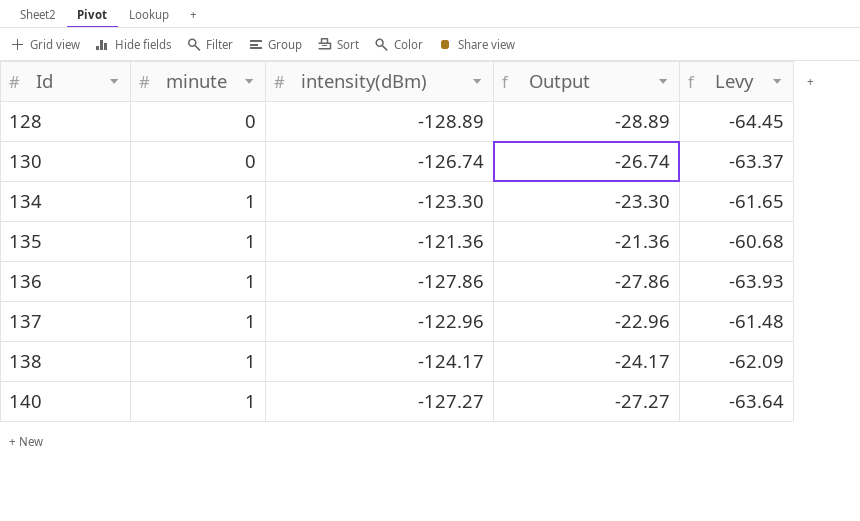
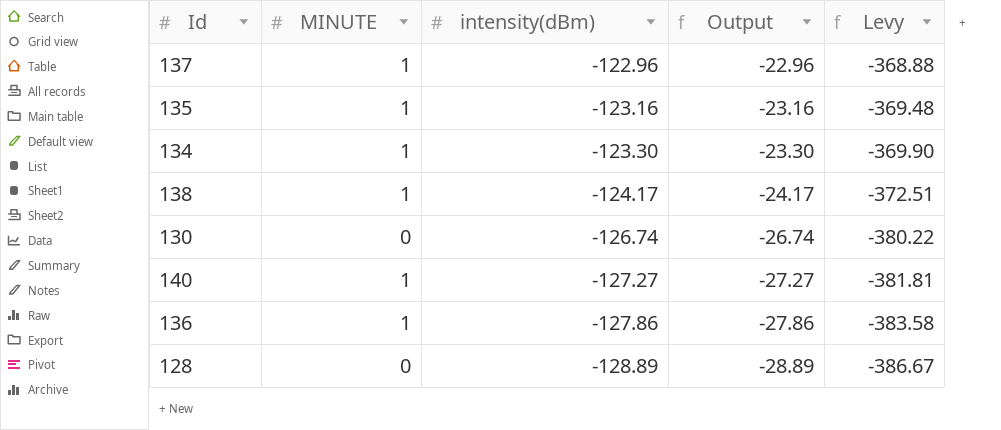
row order: Id ascending -> intensity(dBm) descending
column name: minute -> MINUTE
column Levy | formula: [intensity(dBm)] * 0.5 -> [intensity(dBm)] * 3
135 | intensity(dBm): -121.36 -> -123.16
135 | Output: -21.36 -> -23.16

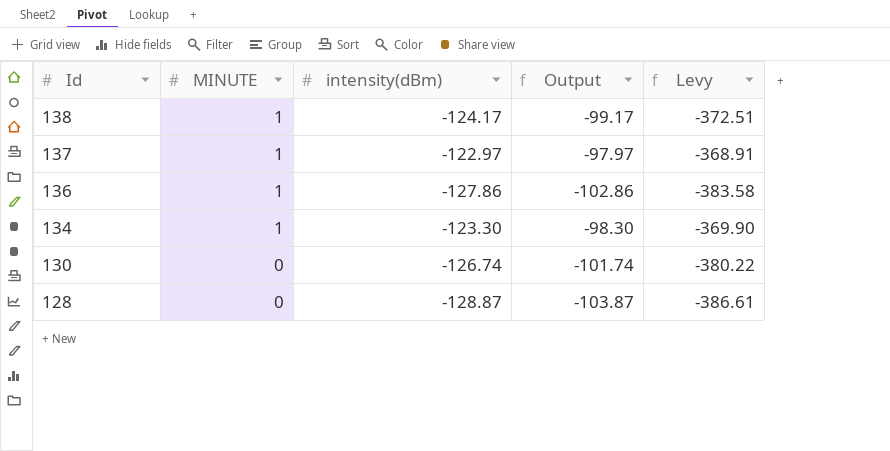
row order: intensity(dBm) descending -> Id descending
column Output | formula: [intensity(dBm)] + 100 -> [intensity(dBm)] + 25
row 135: 1 | -123.16 | -23.16 | -369.48 -> none
row 140: 1 | -127.27 | -27.27 | -381.81 -> none
137 | intensity(dBm): -122.96 -> -122.97
137 | Levy: -368.88 -> -368.91
128 | intensity(dBm): -128.89 -> -128.87
128 | Levy: -386.67 -> -386.61

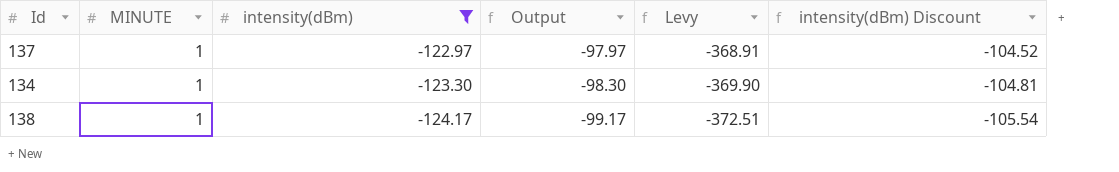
filter: none -> intensity(dBm) >= -124.17
row order: Id descending -> intensity(dBm) descending
column intensity(dBm) Discount | formula: none -> [intensity(dBm)] * 0.85

